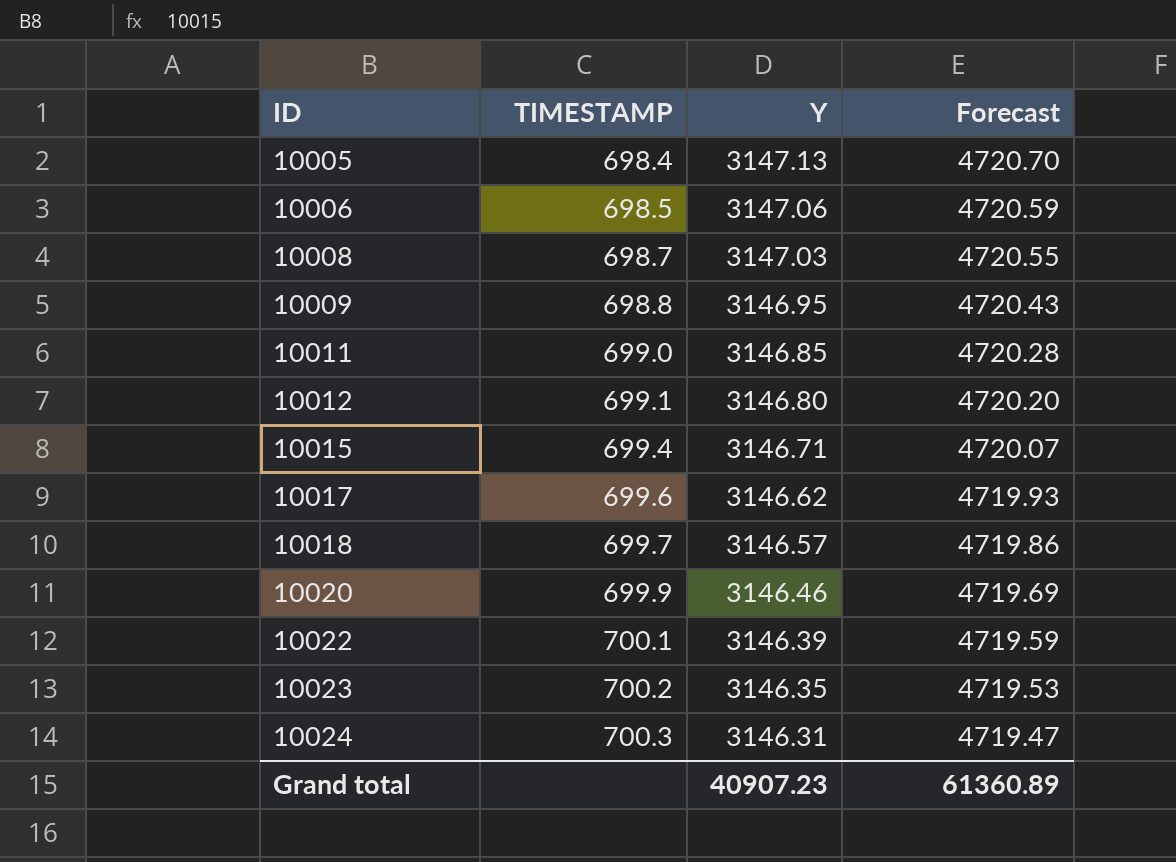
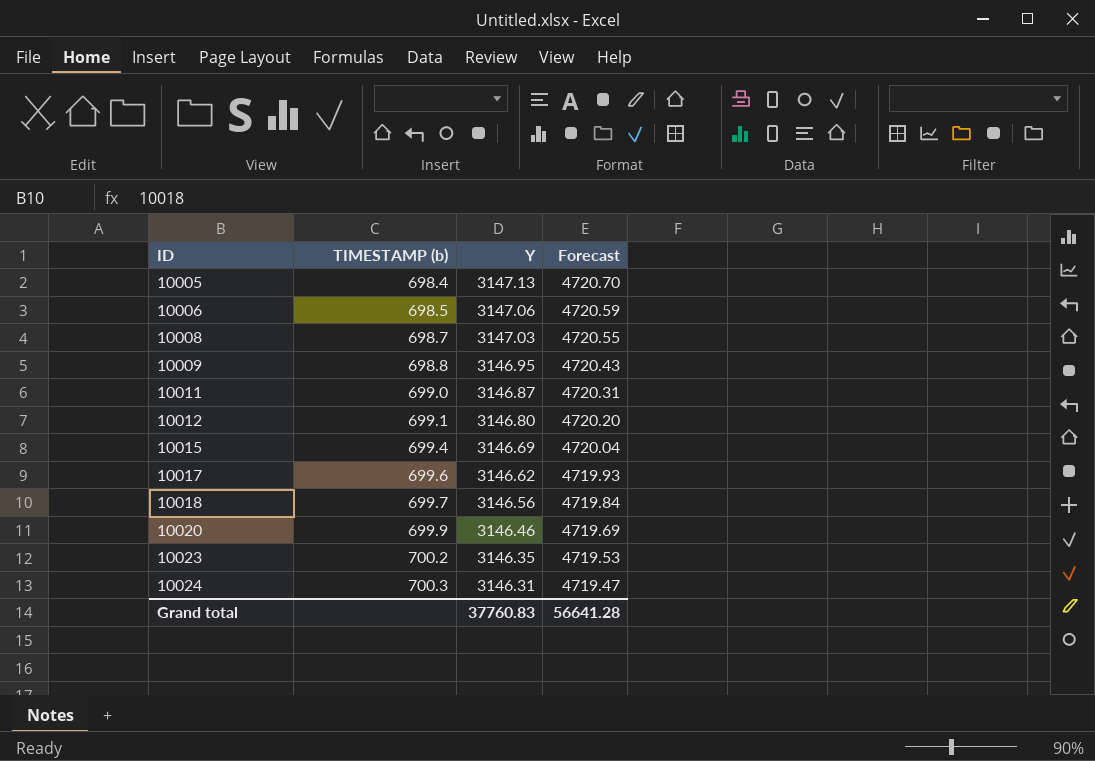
column name: TIMESTAMP -> TIMESTAMP (b)
row 10022: 700.1 | 3146.39 | 4719.59 -> none
10011 | Y: 3146.85 -> 3146.87
10011 | Forecast: 4720.28 -> 4720.31
10015 | Y: 3146.71 -> 3146.69
10015 | Forecast: 4720.07 -> 4720.04
10018 | Y: 3146.57 -> 3146.56
10018 | Forecast: 4719.86 -> 4719.84
Grand total | Y: 40907.23 -> 37760.83
Grand total | Forecast: 61360.89 -> 56641.28

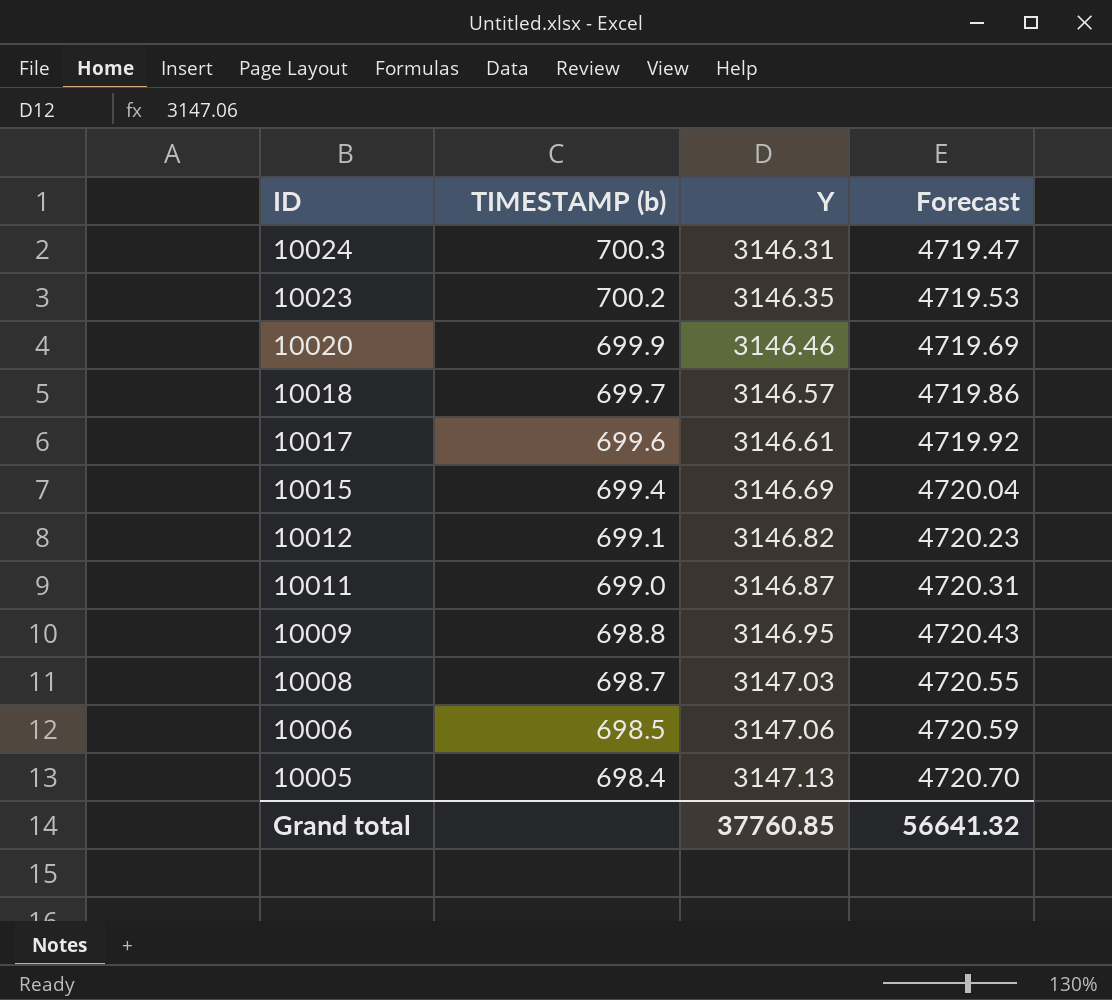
row order: ID ascending -> ID descending
10018 | Y: 3146.56 -> 3146.57
10018 | Forecast: 4719.84 -> 4719.86
10017 | Y: 3146.62 -> 3146.61
10017 | Forecast: 4719.93 -> 4719.92
10012 | Y: 3146.80 -> 3146.82
10012 | Forecast: 4720.20 -> 4720.23
Grand total | Y: 37760.83 -> 37760.85
Grand total | Forecast: 56641.28 -> 56641.32

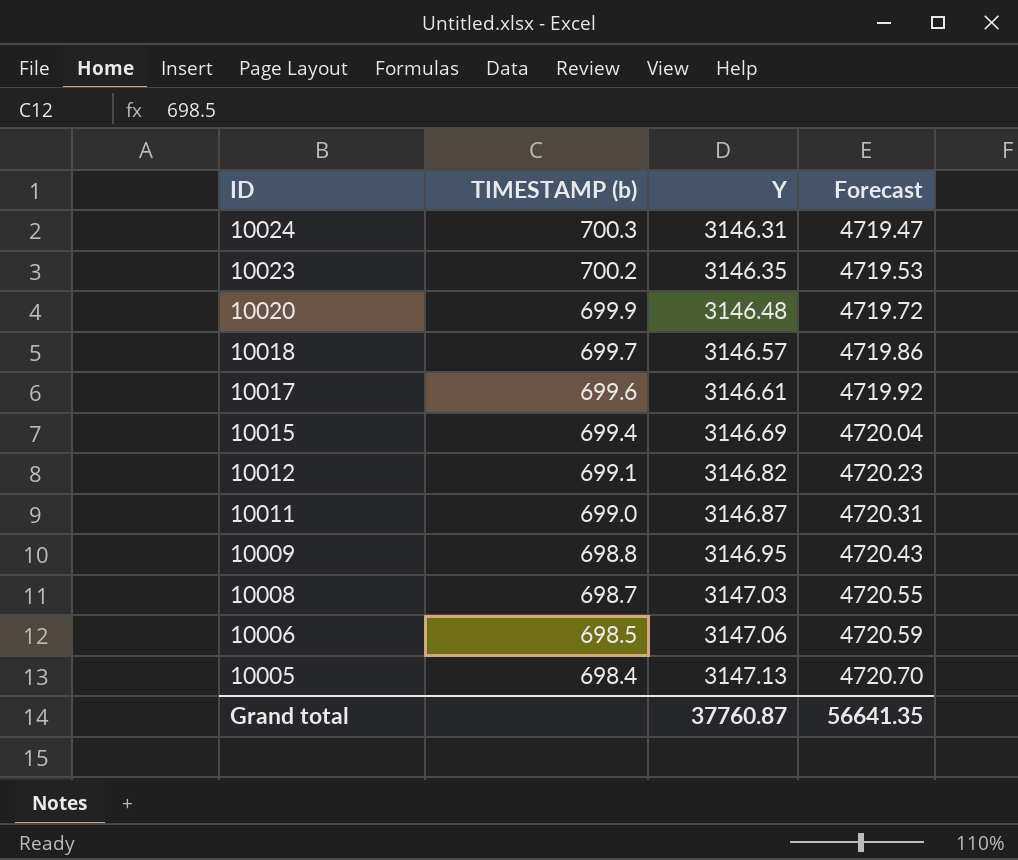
10020 | Y: 3146.46 -> 3146.48
10020 | Forecast: 4719.69 -> 4719.72
Grand total | Y: 37760.85 -> 37760.87
Grand total | Forecast: 56641.32 -> 56641.35

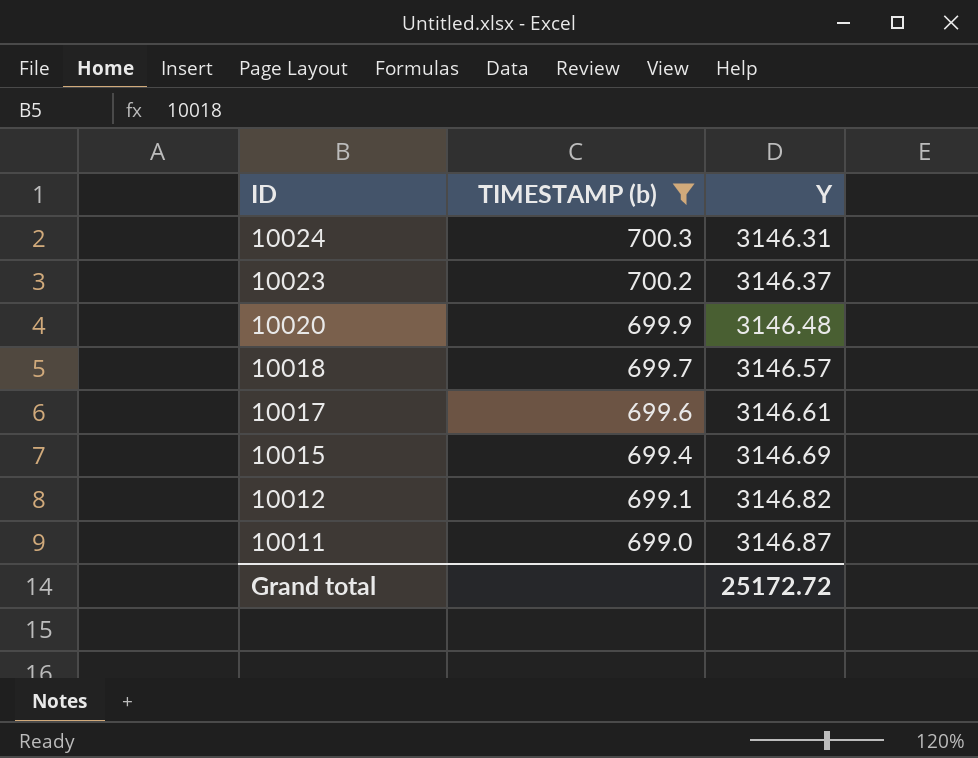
filter: none -> TIMESTAMP (b) >= 699.0
column Forecast | formula: [Y] * 1.5 -> none
10023 | Y: 3146.35 -> 3146.37
Grand total | Y: 37760.87 -> 25172.72

